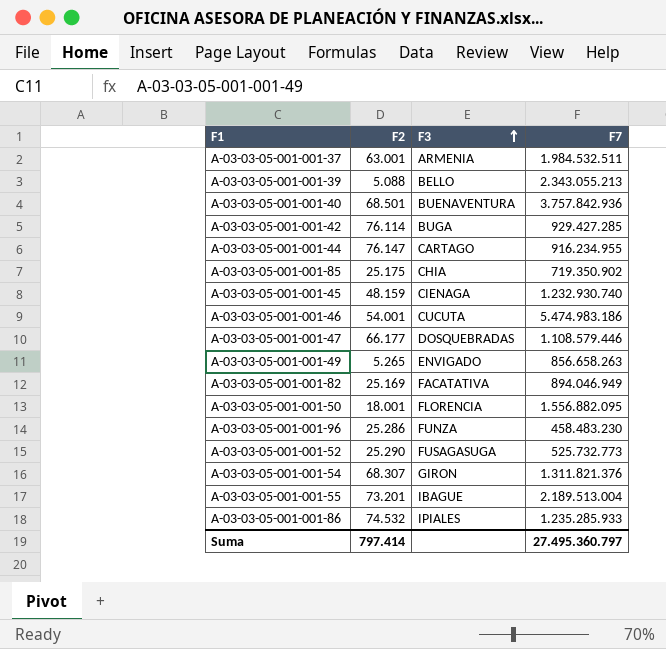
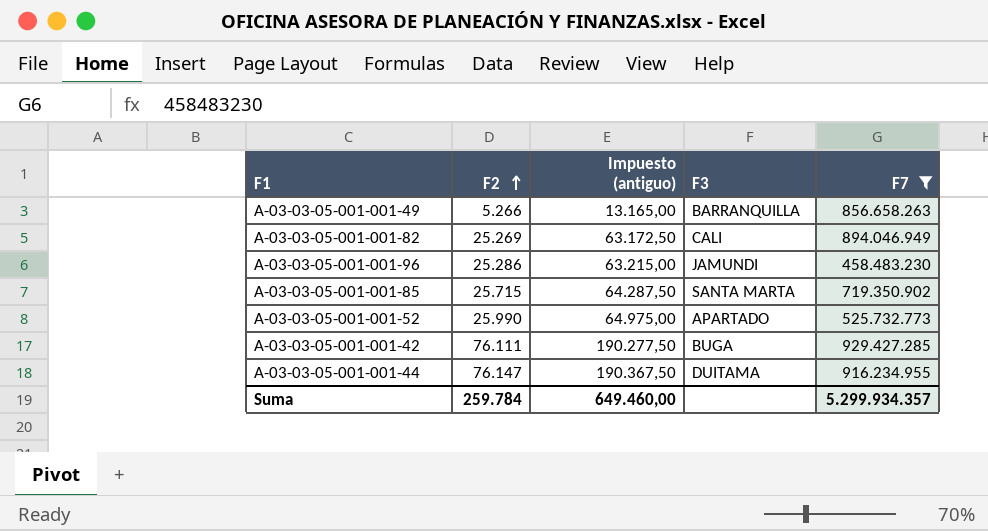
filter: none -> F7 <= 929.427.285
row order: F3 ascending -> F2 ascending
column Impuesto (antiguo) | formula: none -> [F2] * 2,5
A-03-03-05-001-001-49 | F2: 5.265 -> 5.266
A-03-03-05-001-001-49 | F3: ENVIGADO -> BARRANQUILLA
A-03-03-05-001-001-82 | F2: 25.169 -> 25.269
A-03-03-05-001-001-82 | F3: FACATATIVA -> CALI
A-03-03-05-001-001-96 | F3: FUNZA -> JAMUNDI
A-03-03-05-001-001-85 | F2: 25.175 -> 25.715
A-03-03-05-001-001-85 | F3: CHIA -> SANTA MARTA
A-03-03-05-001-001-52 | F2: 25.290 -> 25.990
A-03-03-05-001-001-52 | F3: FUSAGASUGA -> APARTADO
A-03-03-05-001-001-42 | F2: 76.114 -> 76.111
A-03-03-05-001-001-44 | F3: CARTAGO -> DUITAMA
Suma | F2: 797.414 -> 259.784
Suma | F7: 27.495.360.797 -> 5.299.934.357

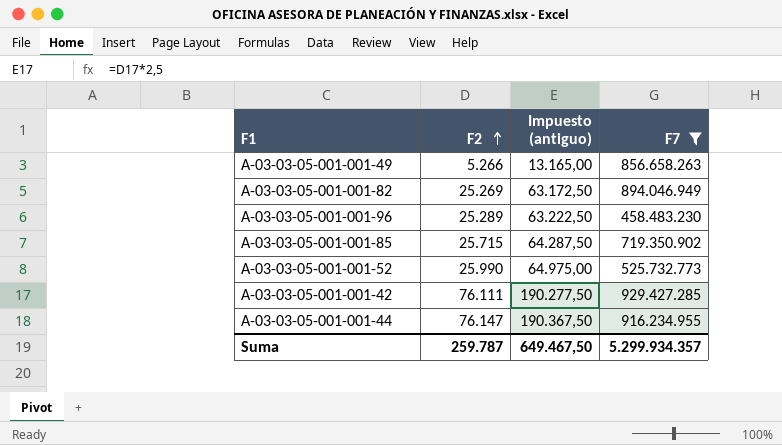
column F3 | position: 4 -> none
A-03-03-05-001-001-96 | F2: 25.286 -> 25.289
A-03-03-05-001-001-96 | Impuesto (antiguo): 63.215,00 -> 63.222,50
Suma | F2: 259.784 -> 259.787
Suma | Impuesto (antiguo): 649.460,00 -> 649.467,50

